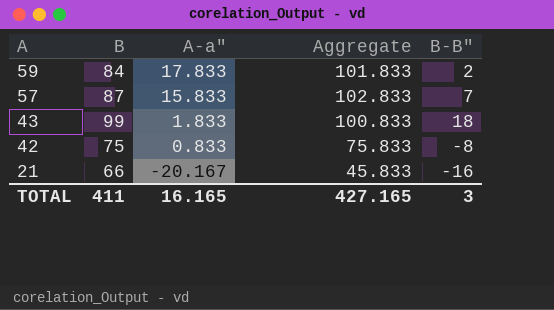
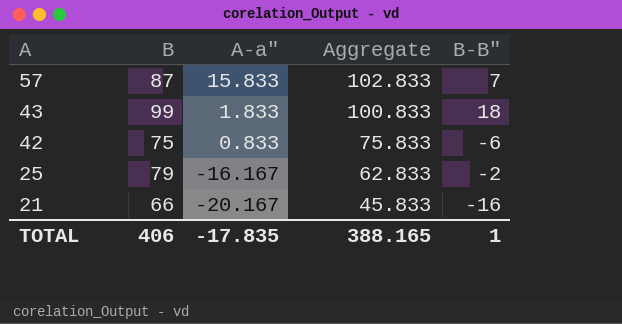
row 59: 84 | 17.833 | 101.833 | 2 -> none
42 | B-B": -8 -> -6
row 25: none -> 79 | -16.167 | 62.833 | -2
TOTAL | B: 411 -> 406
TOTAL | A-a": 16.165 -> -17.835
TOTAL | Aggregate: 427.165 -> 388.165
TOTAL | B-B": 3 -> 1

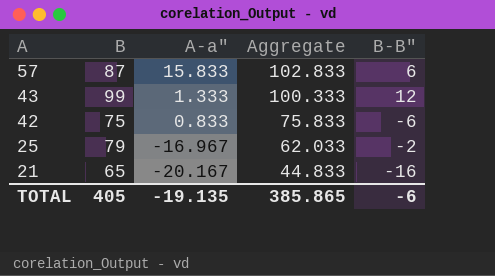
57 | B-B": 7 -> 6
43 | A-a": 1.833 -> 1.333
43 | Aggregate: 100.833 -> 100.333
43 | B-B": 18 -> 12
25 | A-a": -16.167 -> -16.967
25 | Aggregate: 62.833 -> 62.033
21 | B: 66 -> 65
21 | Aggregate: 45.833 -> 44.833
TOTAL | B: 406 -> 405
TOTAL | A-a": -17.835 -> -19.135
TOTAL | Aggregate: 388.165 -> 385.865
TOTAL | B-B": 1 -> -6

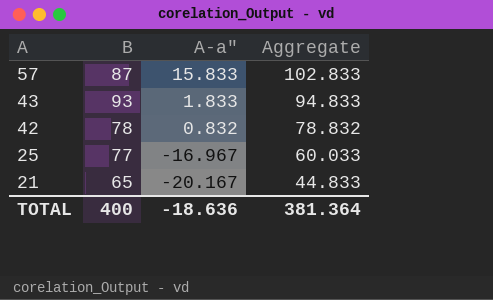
column B-B" | position: 5 -> none
43 | B: 99 -> 93
43 | A-a": 1.333 -> 1.833
43 | Aggregate: 100.333 -> 94.833
42 | B: 75 -> 78
42 | A-a": 0.833 -> 0.832
42 | Aggregate: 75.833 -> 78.832
25 | B: 79 -> 77
25 | Aggregate: 62.033 -> 60.033
TOTAL | B: 405 -> 400
TOTAL | A-a": -19.135 -> -18.636
TOTAL | Aggregate: 385.865 -> 381.364

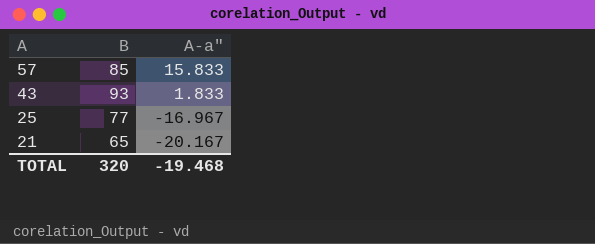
column Aggregate | formula: [B] + [A-a"] -> none
row 42: 78 | 0.832 | 78.832 -> none
57 | B: 87 -> 85
TOTAL | B: 400 -> 320
TOTAL | A-a": -18.636 -> -19.468

